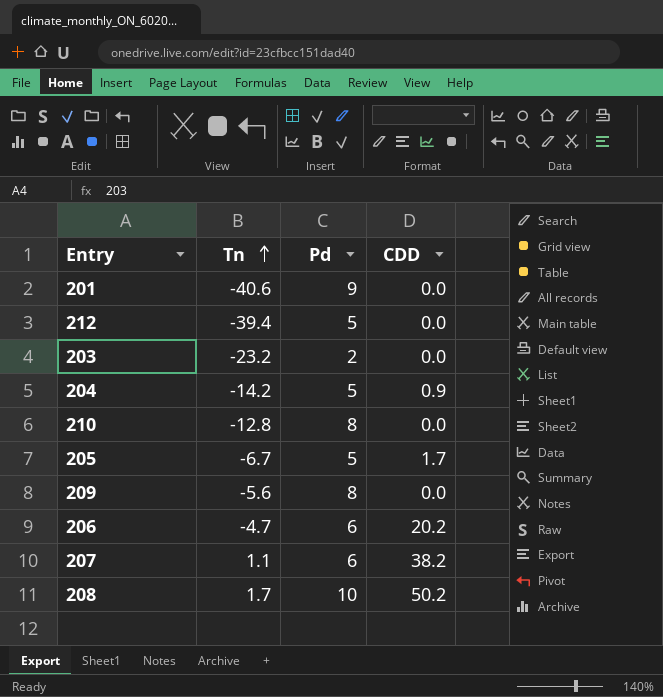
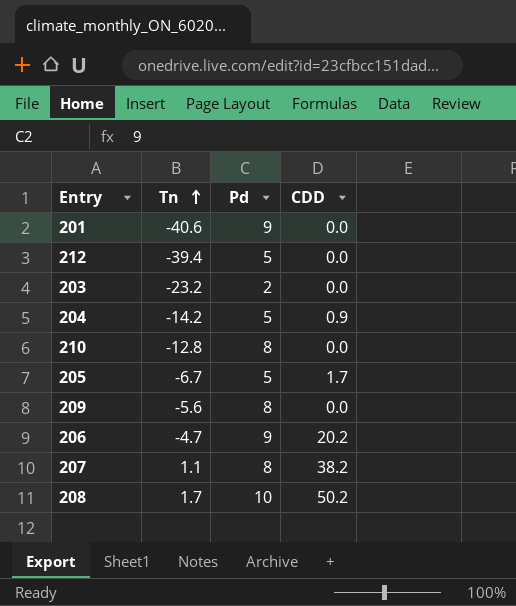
206 | Pd: 6 -> 9
207 | Pd: 6 -> 8

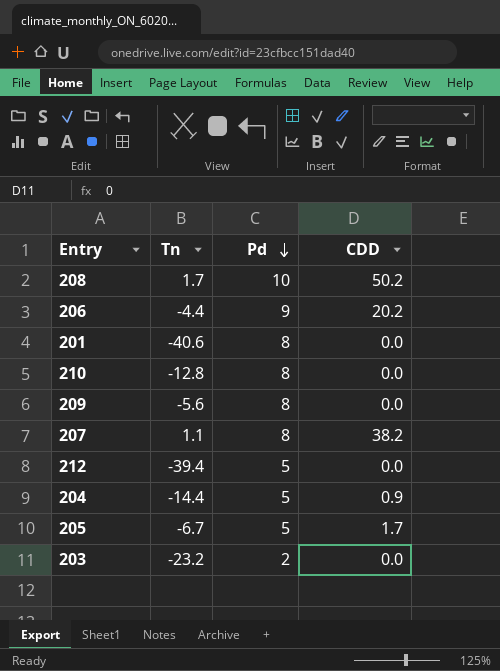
row order: Tn ascending -> Pd descending
206 | Tn: -4.7 -> -4.4
201 | Pd: 9 -> 8
204 | Tn: -14.2 -> -14.4

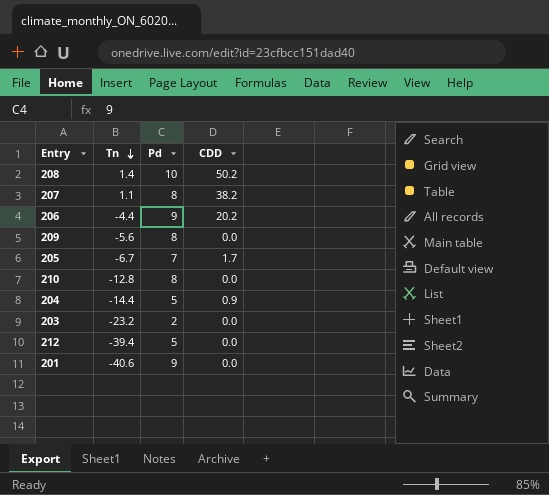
row order: Pd descending -> Tn descending
208 | Tn: 1.7 -> 1.4
205 | Pd: 5 -> 7
201 | Pd: 8 -> 9

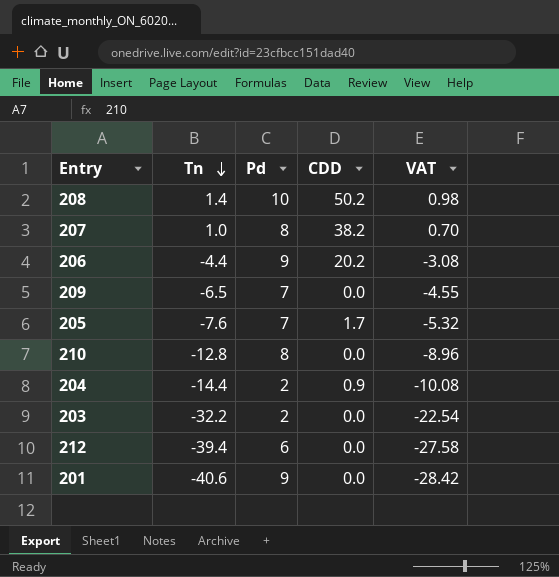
column VAT | formula: none -> [Tn] * 0.7
207 | Tn: 1.1 -> 1.0
209 | Tn: -5.6 -> -6.5
209 | Pd: 8 -> 7
205 | Tn: -6.7 -> -7.6
204 | Pd: 5 -> 2
203 | Tn: -23.2 -> -32.2
212 | Pd: 5 -> 6

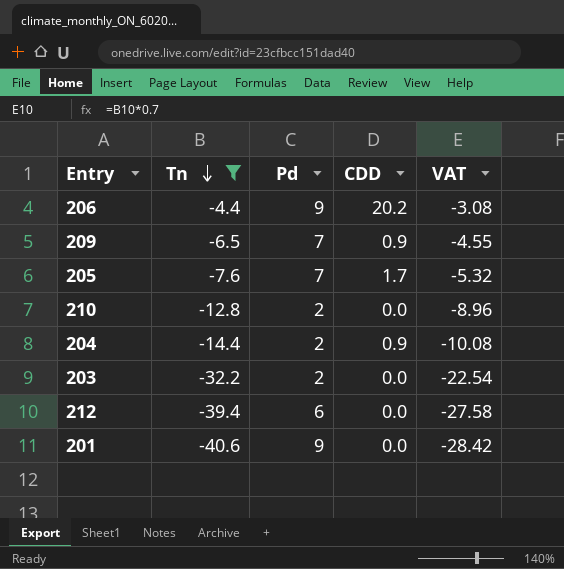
filter: none -> Tn <= -4.4
209 | CDD: 0.0 -> 0.9
210 | Pd: 8 -> 2

